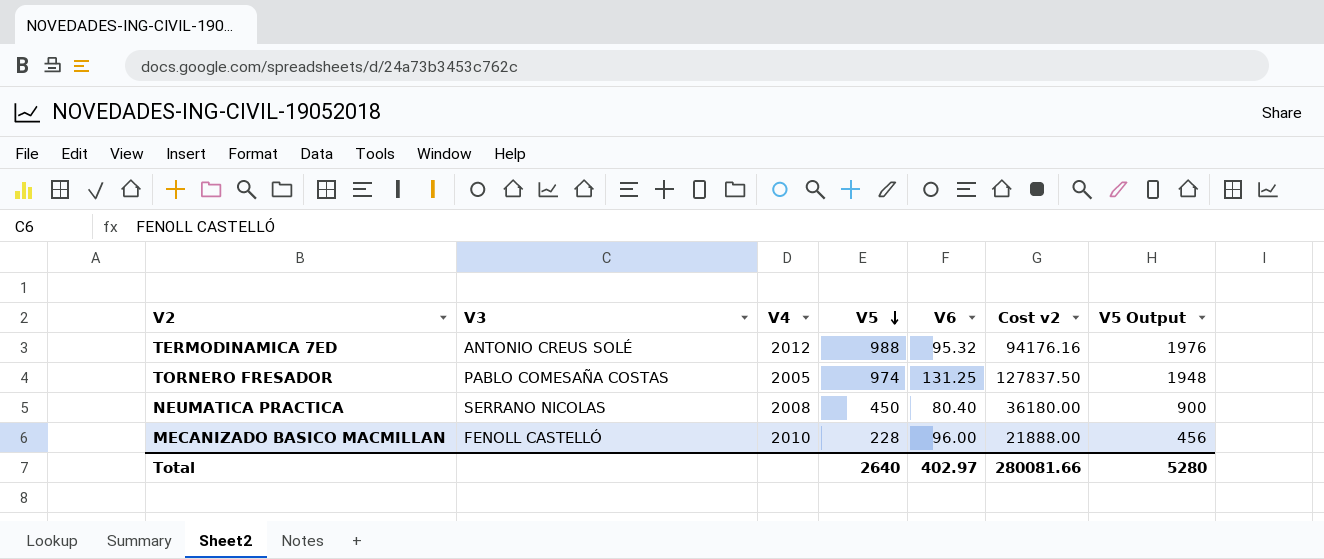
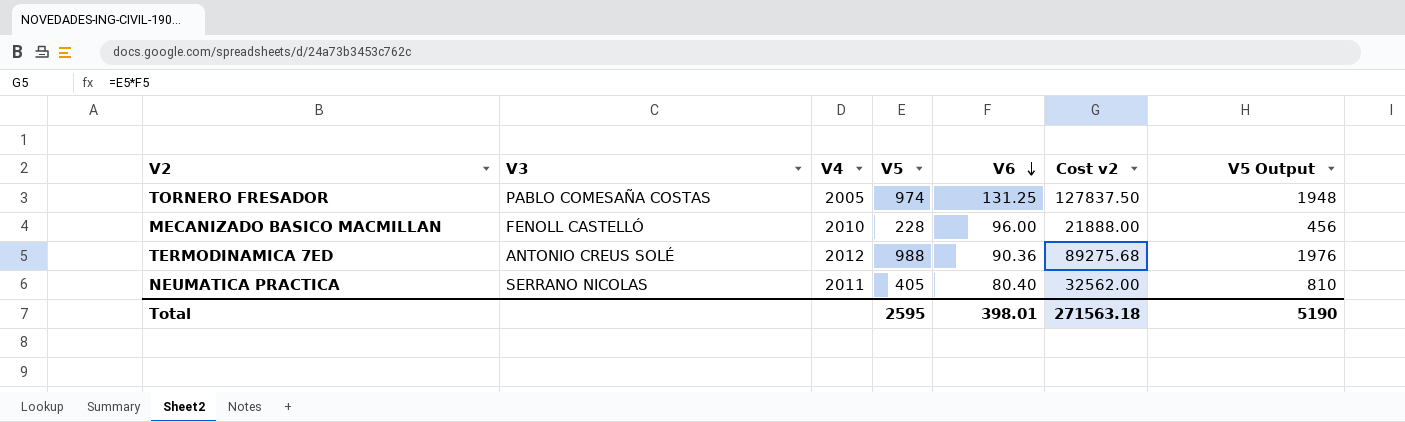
row order: V5 descending -> V6 descending
TERMODINAMICA 7ED | V6: 95.32 -> 90.36
TERMODINAMICA 7ED | Cost v2: 94176.16 -> 89275.68
NEUMATICA PRACTICA | V4: 2008 -> 2011
NEUMATICA PRACTICA | V5: 450 -> 405
NEUMATICA PRACTICA | Cost v2: 36180.00 -> 32562.00
NEUMATICA PRACTICA | V5 Output: 900 -> 810
Total | V5: 2640 -> 2595
Total | V6: 402.97 -> 398.01
Total | Cost v2: 280081.66 -> 271563.18
Total | V5 Output: 5280 -> 5190

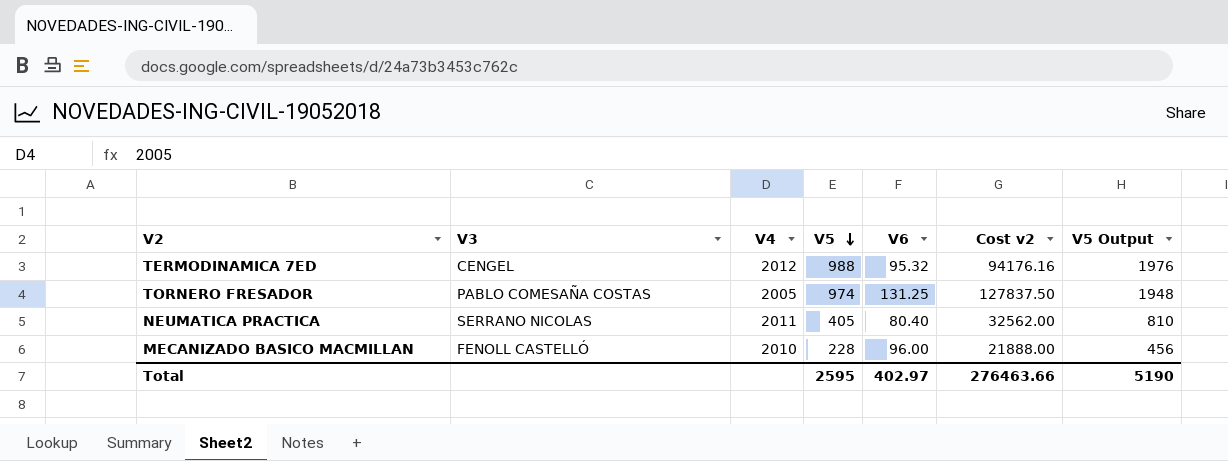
row order: V6 descending -> V5 descending
TERMODINAMICA 7ED | V3: ANTONIO CREUS SOLÉ -> CENGEL
TERMODINAMICA 7ED | V6: 90.36 -> 95.32
TERMODINAMICA 7ED | Cost v2: 89275.68 -> 94176.16
Total | V6: 398.01 -> 402.97
Total | Cost v2: 271563.18 -> 276463.66

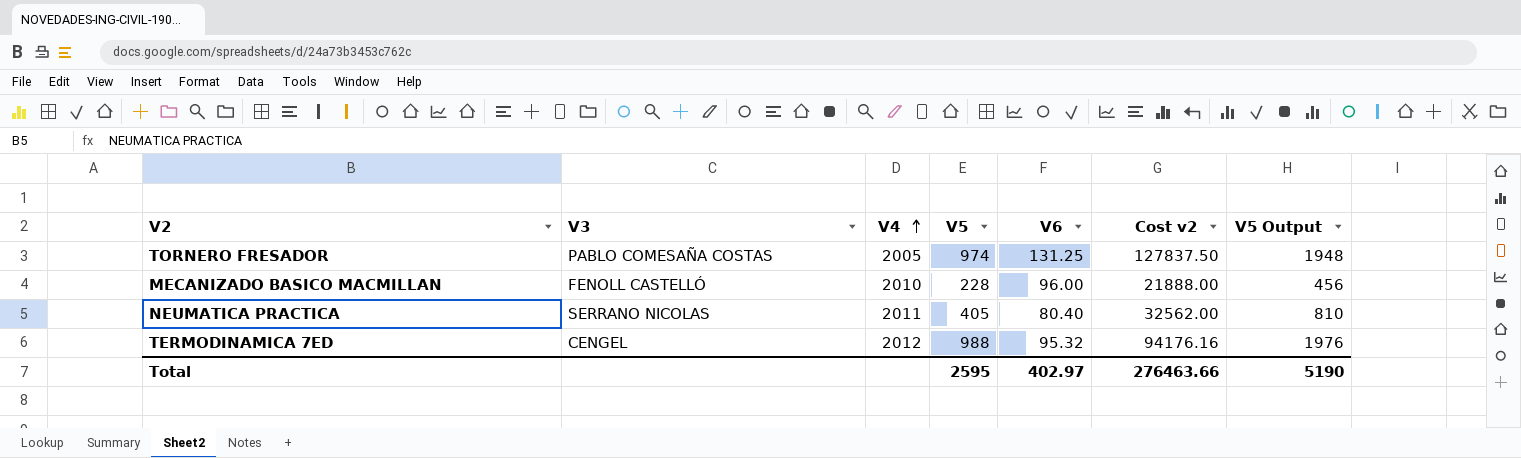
row order: V5 descending -> V4 ascending

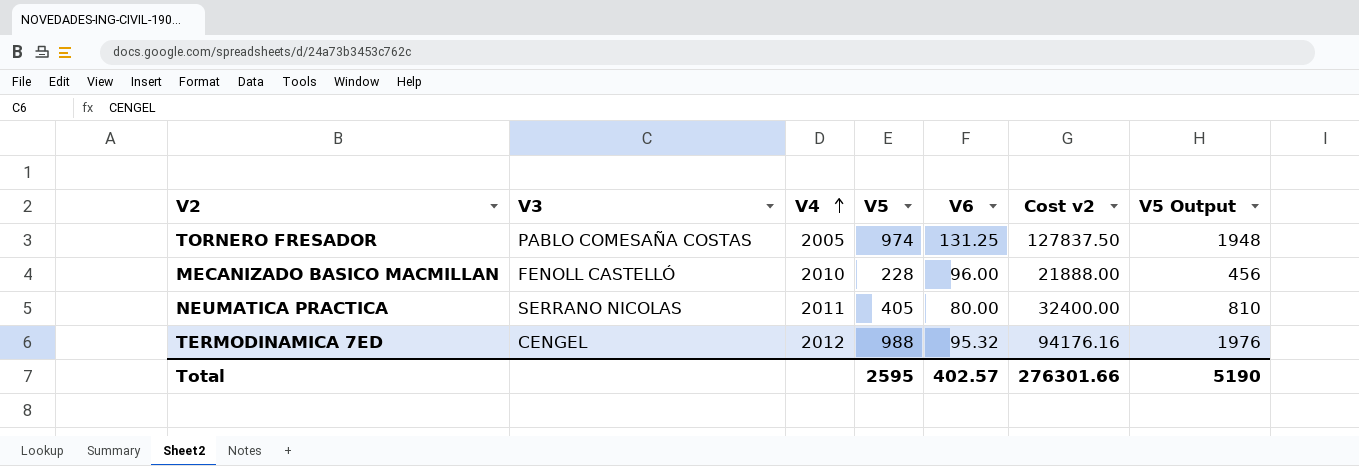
NEUMATICA PRACTICA | V6: 80.40 -> 80.00
NEUMATICA PRACTICA | Cost v2: 32562.00 -> 32400.00
Total | V6: 402.97 -> 402.57
Total | Cost v2: 276463.66 -> 276301.66

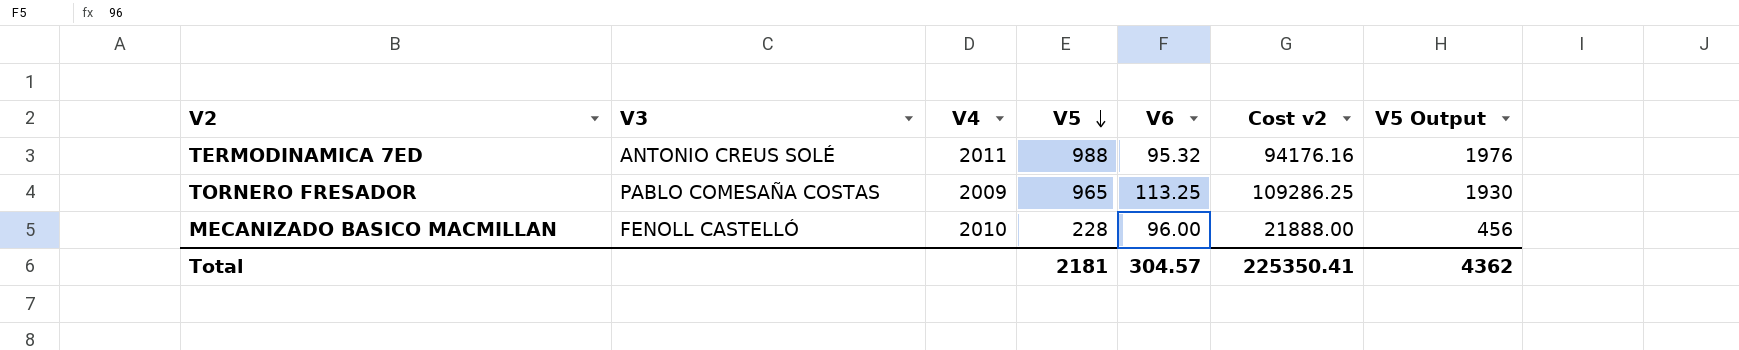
row order: V4 ascending -> V5 descending
row NEUMATICA PRACTICA: SERRANO NICOLAS | 2011 | 405 | 80.00 | 32400.00 | 810 -> none
TERMODINAMICA 7ED | V3: CENGEL -> ANTONIO CREUS SOLÉ
TERMODINAMICA 7ED | V4: 2012 -> 2011
TORNERO FRESADOR | V4: 2005 -> 2009
TORNERO FRESADOR | V5: 974 -> 965
TORNERO FRESADOR | V6: 131.25 -> 113.25
TORNERO FRESADOR | Cost v2: 127837.50 -> 109286.25
TORNERO FRESADOR | V5 Output: 1948 -> 1930
Total | V5: 2595 -> 2181
Total | V6: 402.57 -> 304.57
Total | Cost v2: 276301.66 -> 225350.41
Total | V5 Output: 5190 -> 4362

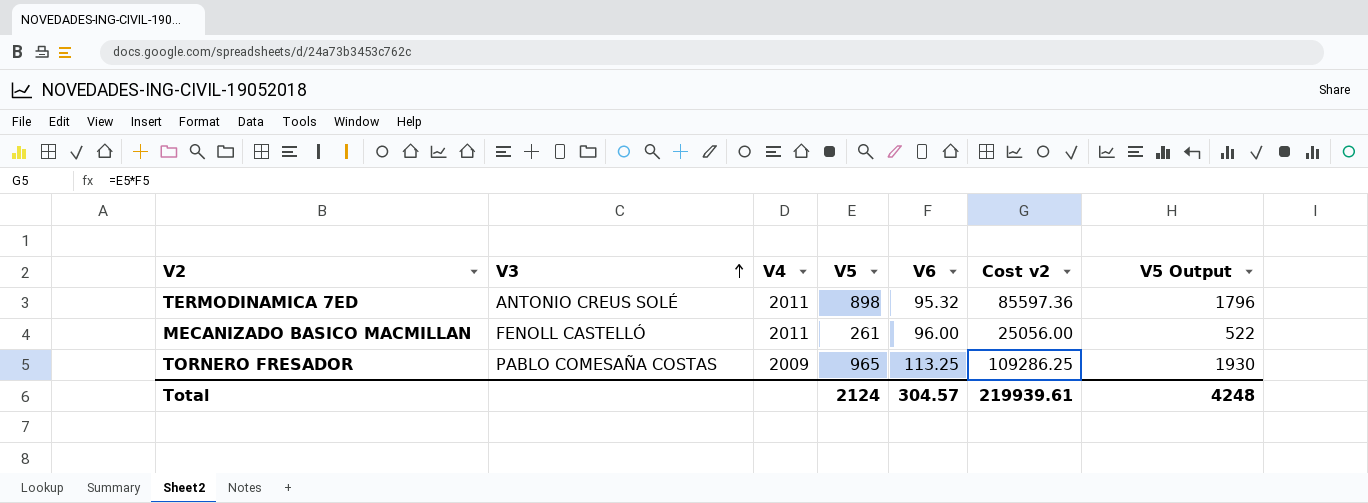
row order: V5 descending -> V3 ascending
TERMODINAMICA 7ED | V5: 988 -> 898
TERMODINAMICA 7ED | Cost v2: 94176.16 -> 85597.36
TERMODINAMICA 7ED | V5 Output: 1976 -> 1796
MECANIZADO BASICO MACMILLAN | V4: 2010 -> 2011
MECANIZADO BASICO MACMILLAN | V5: 228 -> 261
MECANIZADO BASICO MACMILLAN | Cost v2: 21888.00 -> 25056.00
MECANIZADO BASICO MACMILLAN | V5 Output: 456 -> 522
Total | V5: 2181 -> 2124
Total | Cost v2: 225350.41 -> 219939.61
Total | V5 Output: 4362 -> 4248

